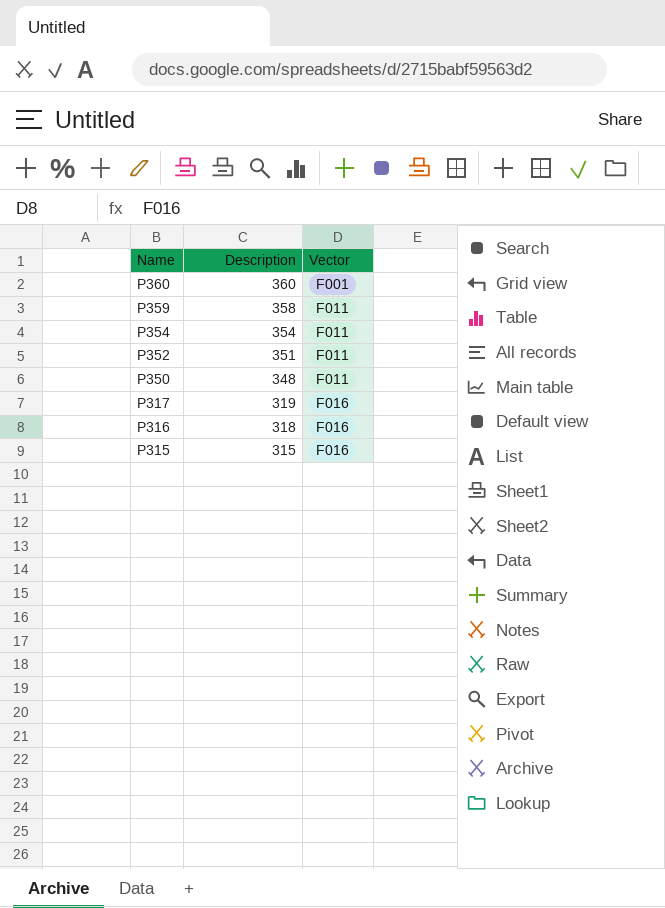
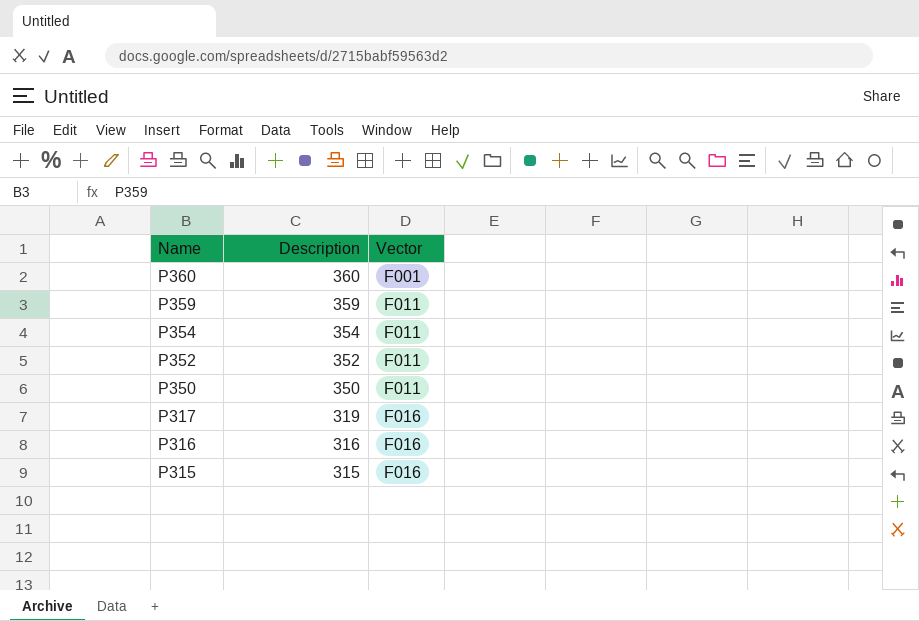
P359 | Description: 358 -> 359
P352 | Description: 351 -> 352
P350 | Description: 348 -> 350
P316 | Description: 318 -> 316

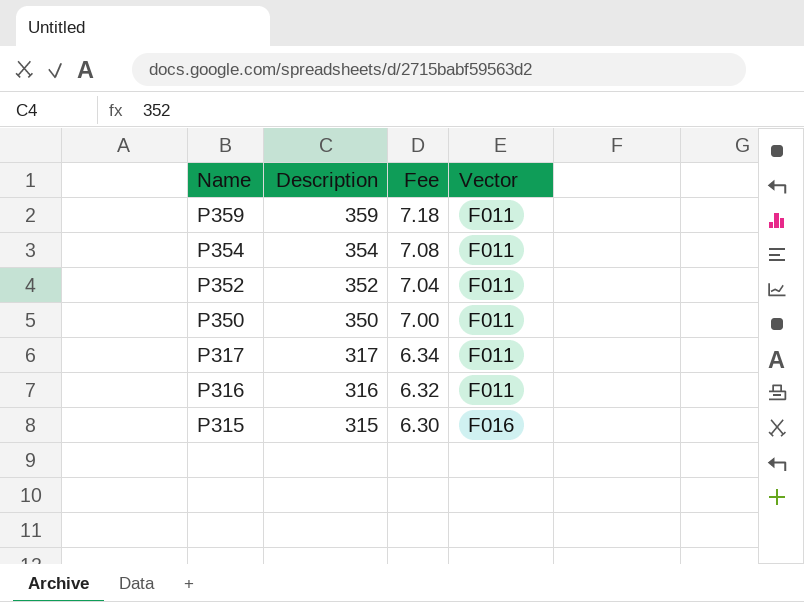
column Fee | formula: none -> [Description] * 0.02
row P360: 360 | F001 -> none
P317 | Description: 319 -> 317
P317 | Vector: F016 -> F011
P316 | Vector: F016 -> F011

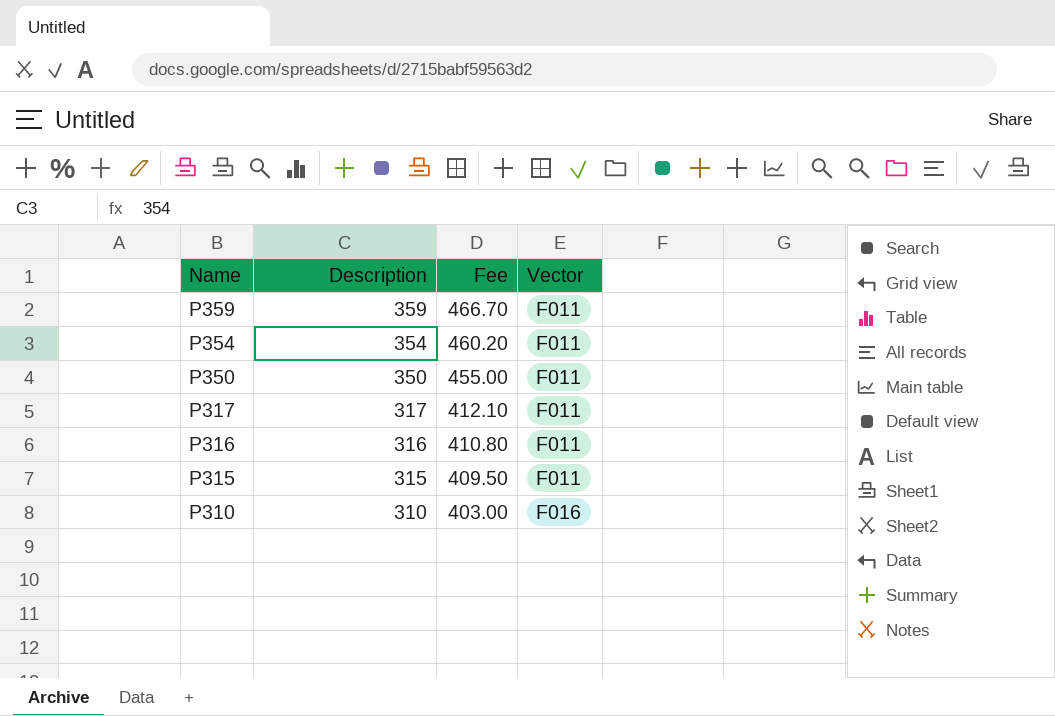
column Fee | formula: [Description] * 0.02 -> [Description] * 1.3
row P352: 352 | 7.04 | F011 -> none
P315 | Vector: F016 -> F011
row P310: none -> 310 | 403.00 | F016

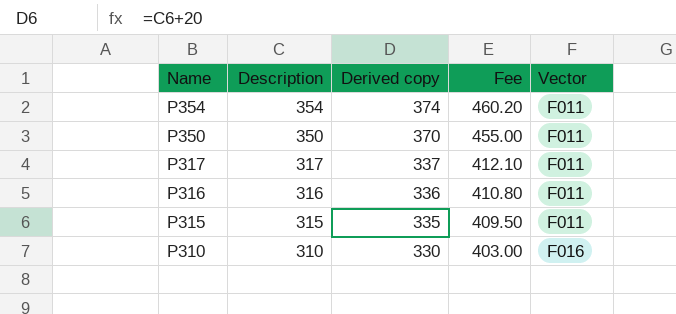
column Derived copy | formula: none -> [Description] + 20
row P359: 359 | 466.70 | F011 -> none

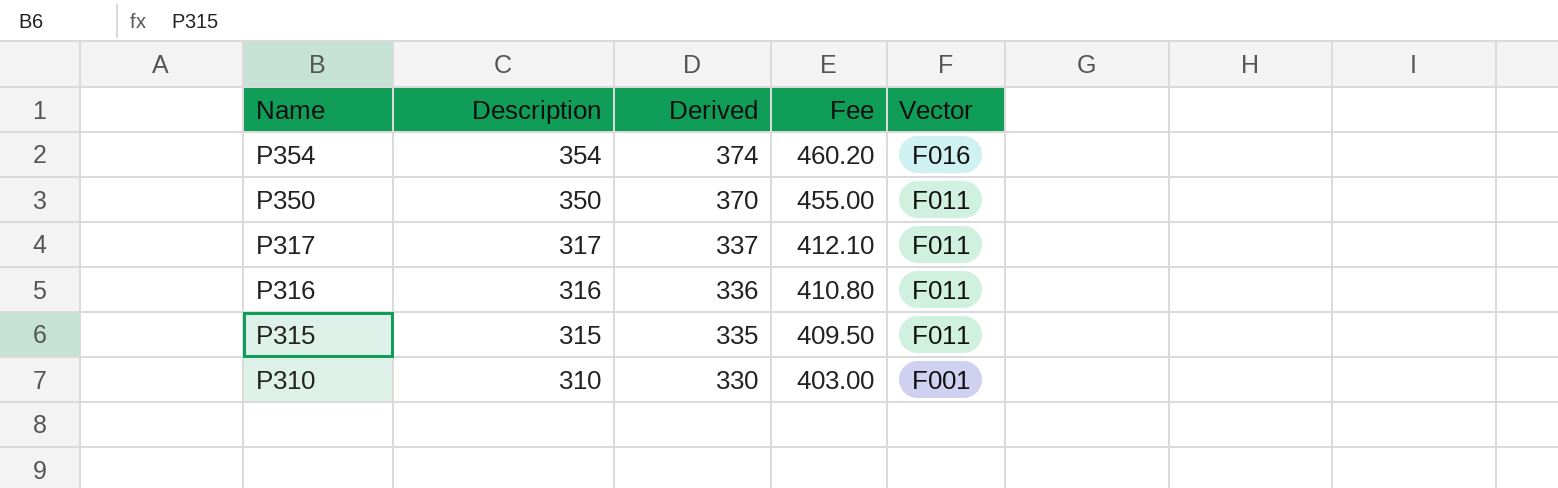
column name: Derived copy -> Derived
P354 | Vector: F011 -> F016
P310 | Vector: F016 -> F001

